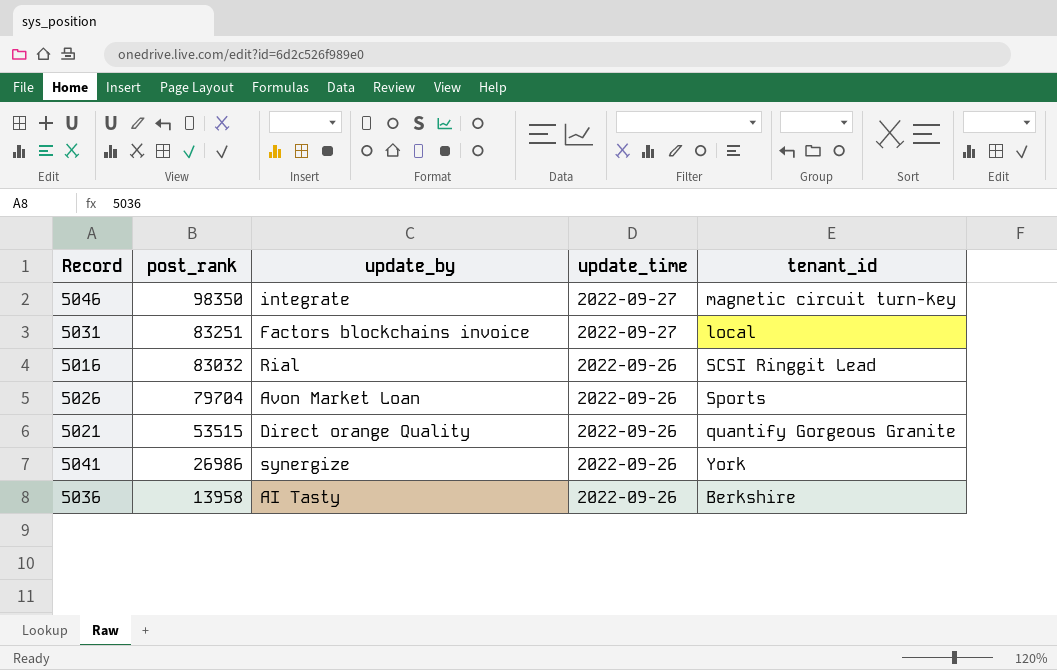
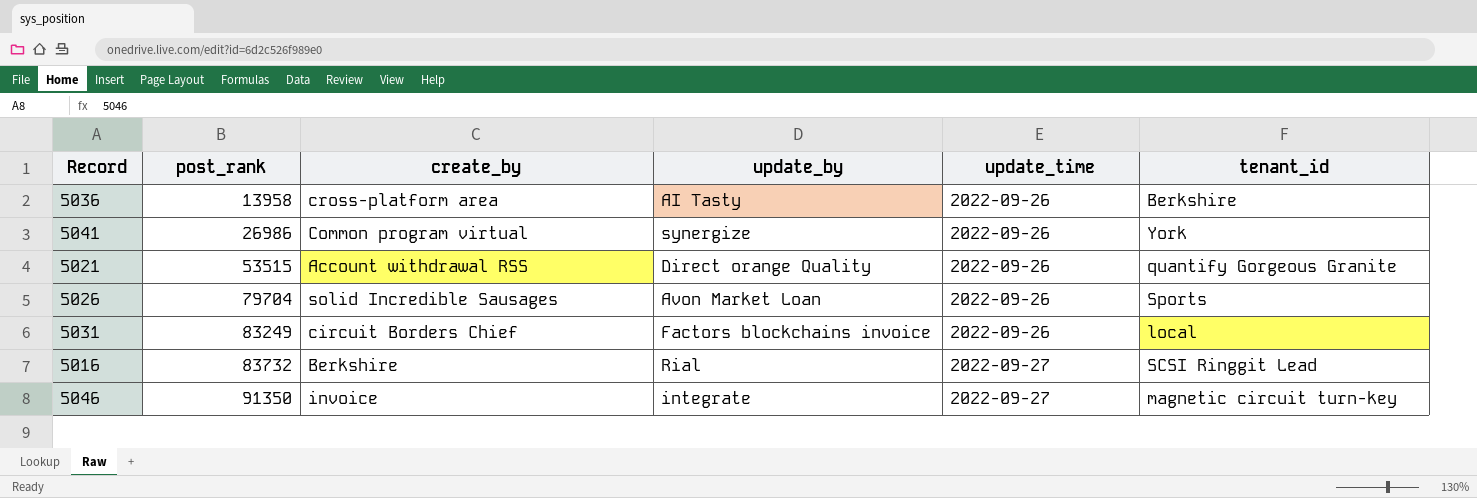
row order: post_rank descending -> post_rank ascending
column create_by | position: none -> 3
5031 | post_rank: 83251 -> 83249
5031 | update_time: 2022-09-27 -> 2022-09-26
5016 | post_rank: 83032 -> 83732
5016 | update_time: 2022-09-26 -> 2022-09-27
5046 | post_rank: 98350 -> 91350

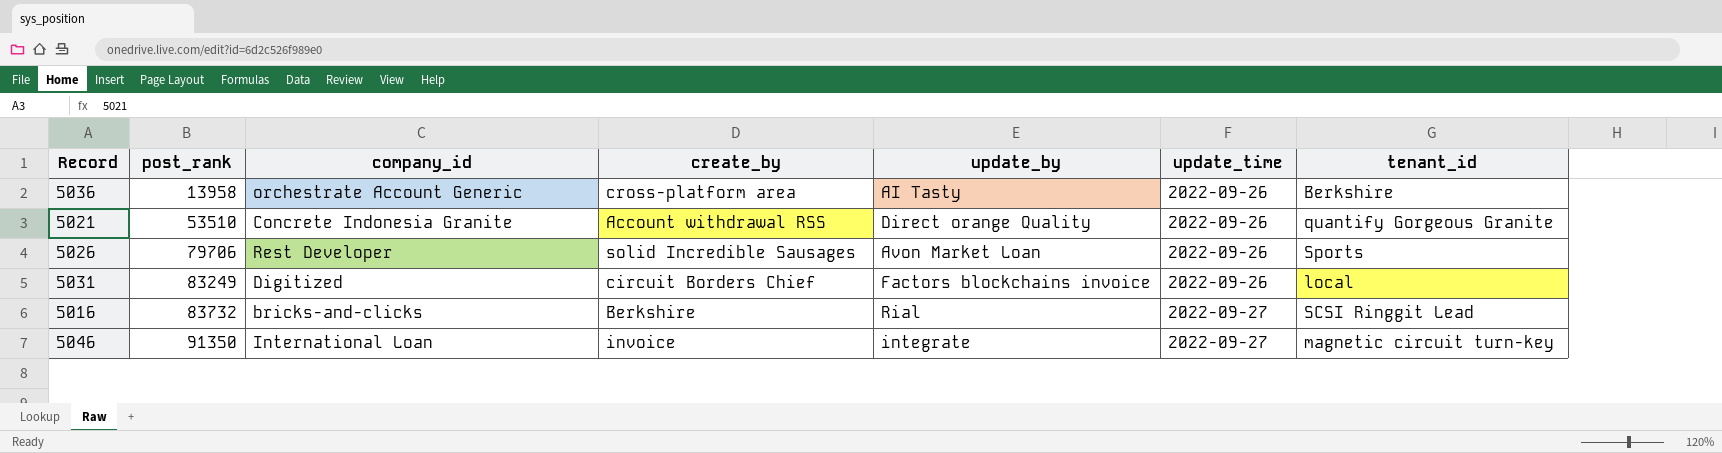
column company_id | position: none -> 3
row 5041: 26986 | Common program virtual | synergize | 2022-09-26 | York -> none
5021 | post_rank: 53515 -> 53510
5026 | post_rank: 79704 -> 79706

